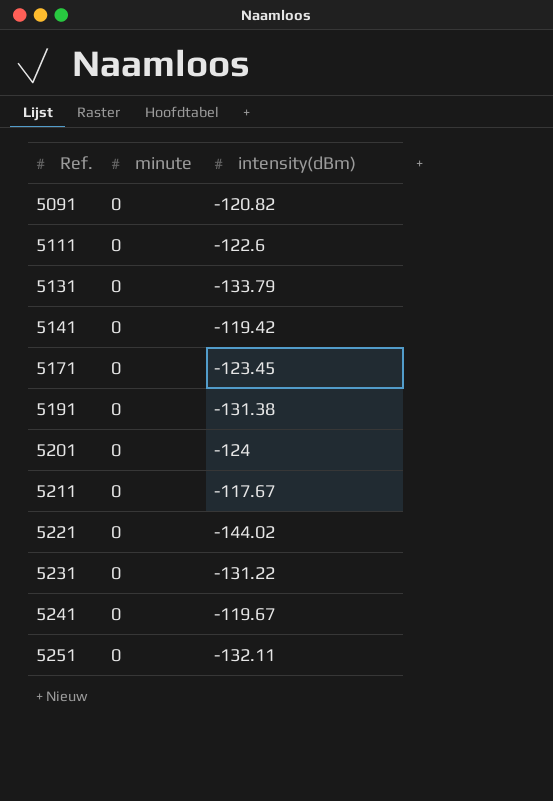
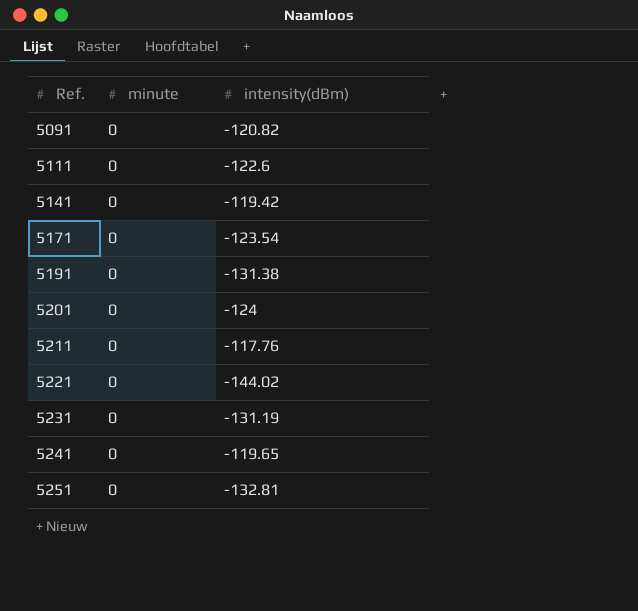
row 5131: 0 | -133.79 -> none
5171 | intensity(dBm): -123.45 -> -123.54
5211 | intensity(dBm): -117.67 -> -117.76
5231 | intensity(dBm): -131.22 -> -131.19
5241 | intensity(dBm): -119.67 -> -119.65
5251 | intensity(dBm): -132.11 -> -132.81

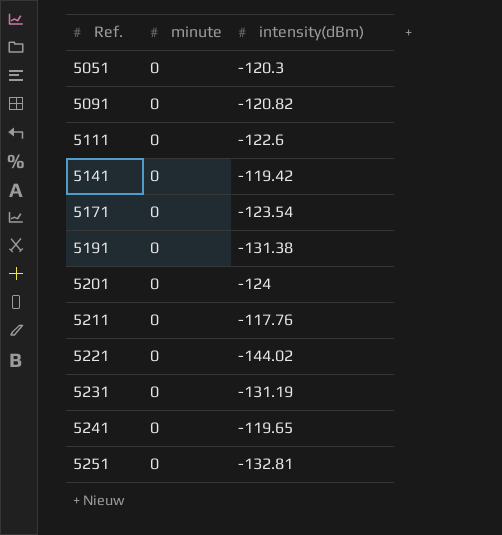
row 5051: none -> 0 | -120.3

